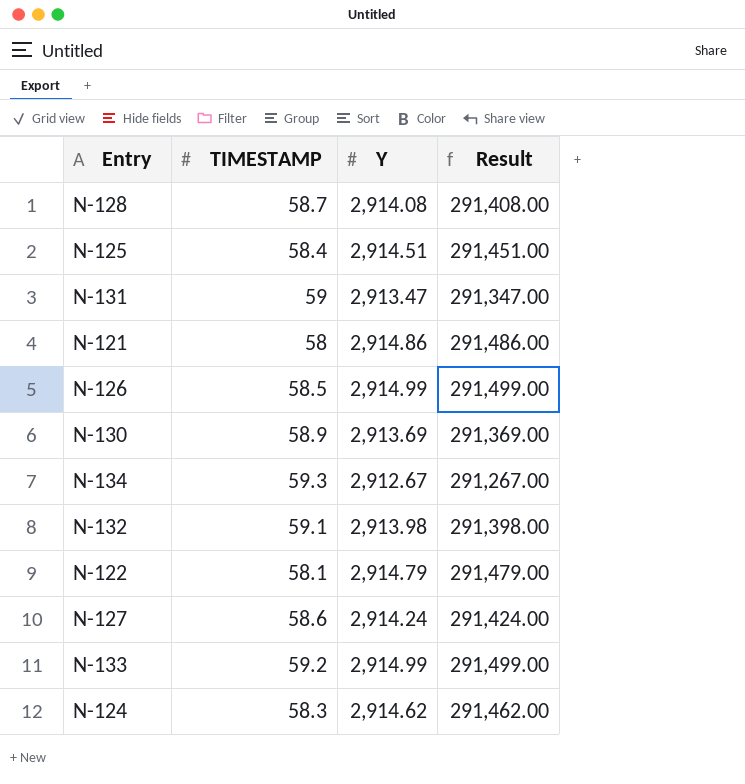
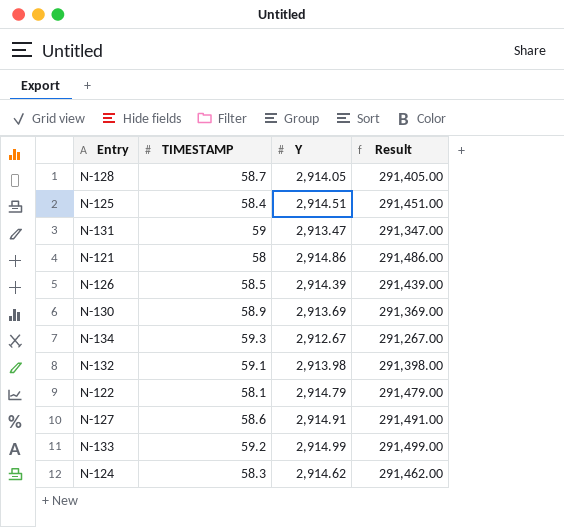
N-128 | Y: 2,914.08 -> 2,914.05
N-128 | Result: 291,408.00 -> 291,405.00
N-126 | Y: 2,914.99 -> 2,914.39
N-126 | Result: 291,499.00 -> 291,439.00
N-127 | Y: 2,914.24 -> 2,914.91
N-127 | Result: 291,424.00 -> 291,491.00

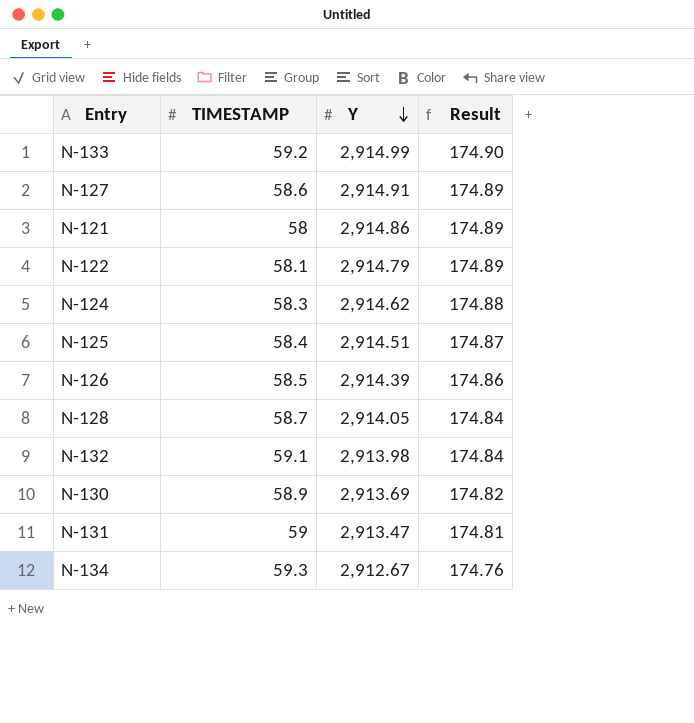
row order: none -> Y descending
column Result | formula: [Y] * 100 -> [Y] * 0.06

